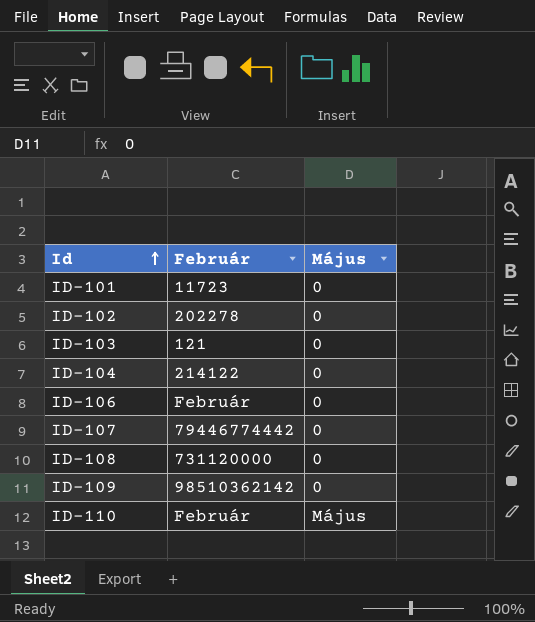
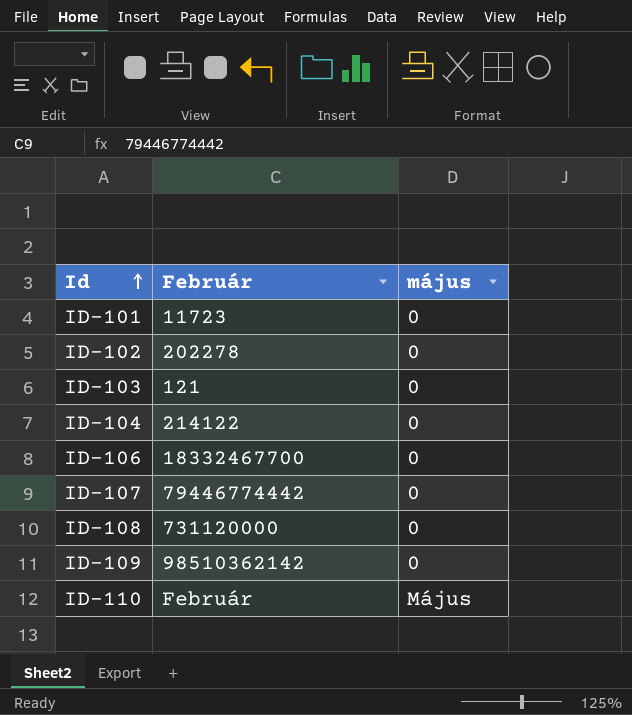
column name: Május -> május
ID-106 | Február: Február -> 18332467700

